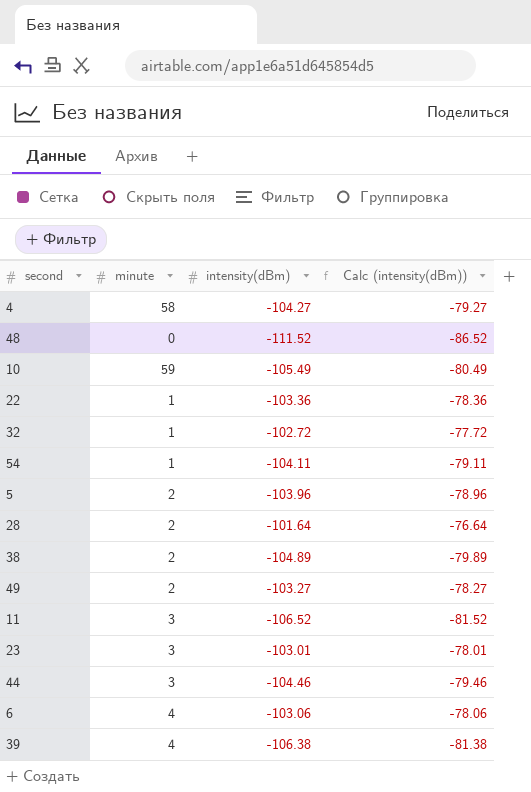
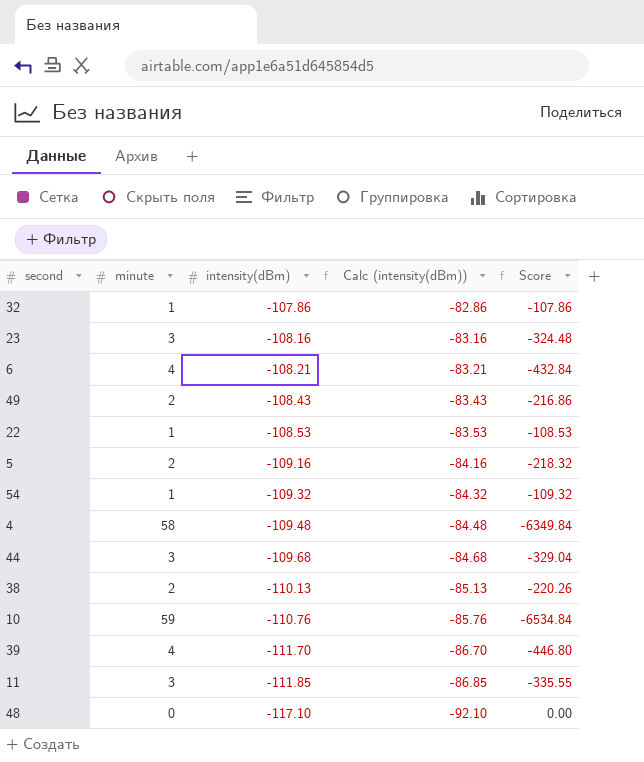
row order: none -> intensity(dBm) descending
column Score | formula: none -> [minute] * [intensity(dBm)]
row 28: 2 | -101.64 | -76.64 -> none
32 | intensity(dBm): -102.72 -> -107.86
32 | Calc (intensity(dBm)): -77.72 -> -82.86
23 | intensity(dBm): -103.01 -> -108.16
23 | Calc (intensity(dBm)): -78.01 -> -83.16
6 | intensity(dBm): -103.06 -> -108.21
6 | Calc (intensity(dBm)): -78.06 -> -83.21
49 | intensity(dBm): -103.27 -> -108.43
49 | Calc (intensity(dBm)): -78.27 -> -83.43
22 | intensity(dBm): -103.36 -> -108.53
22 | Calc (intensity(dBm)): -78.36 -> -83.53
5 | intensity(dBm): -103.96 -> -109.16
5 | Calc (intensity(dBm)): -78.96 -> -84.16
54 | intensity(dBm): -104.11 -> -109.32
54 | Calc (intensity(dBm)): -79.11 -> -84.32
4 | intensity(dBm): -104.27 -> -109.48
4 | Calc (intensity(dBm)): -79.27 -> -84.48
44 | intensity(dBm): -104.46 -> -109.68
44 | Calc (intensity(dBm)): -79.46 -> -84.68
38 | intensity(dBm): -104.89 -> -110.13
38 | Calc (intensity(dBm)): -79.89 -> -85.13
10 | intensity(dBm): -105.49 -> -110.76
10 | Calc (intensity(dBm)): -80.49 -> -85.76
39 | intensity(dBm): -106.38 -> -111.70
39 | Calc (intensity(dBm)): -81.38 -> -86.70
11 | intensity(dBm): -106.52 -> -111.85
11 | Calc (intensity(dBm)): -81.52 -> -86.85
48 | intensity(dBm): -111.52 -> -117.10
48 | Calc (intensity(dBm)): -86.52 -> -92.10

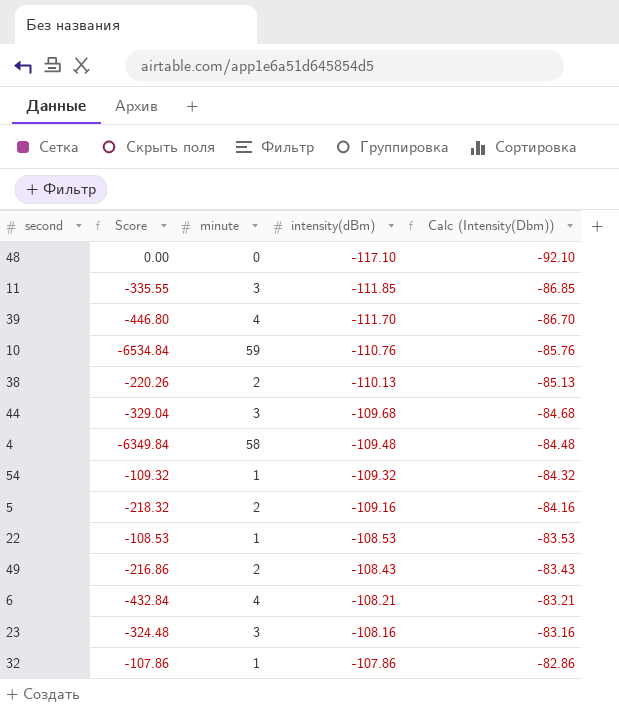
row order: intensity(dBm) descending -> intensity(dBm) ascending
column Score | position: 5 -> 2
column name: Calc (intensity(dBm)) -> Calc (Intensity(Dbm))

